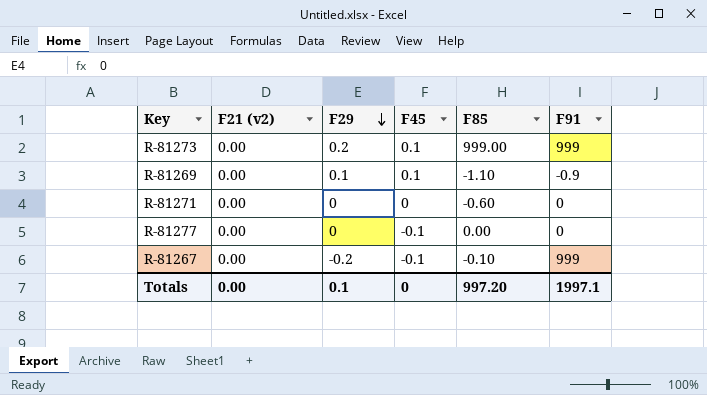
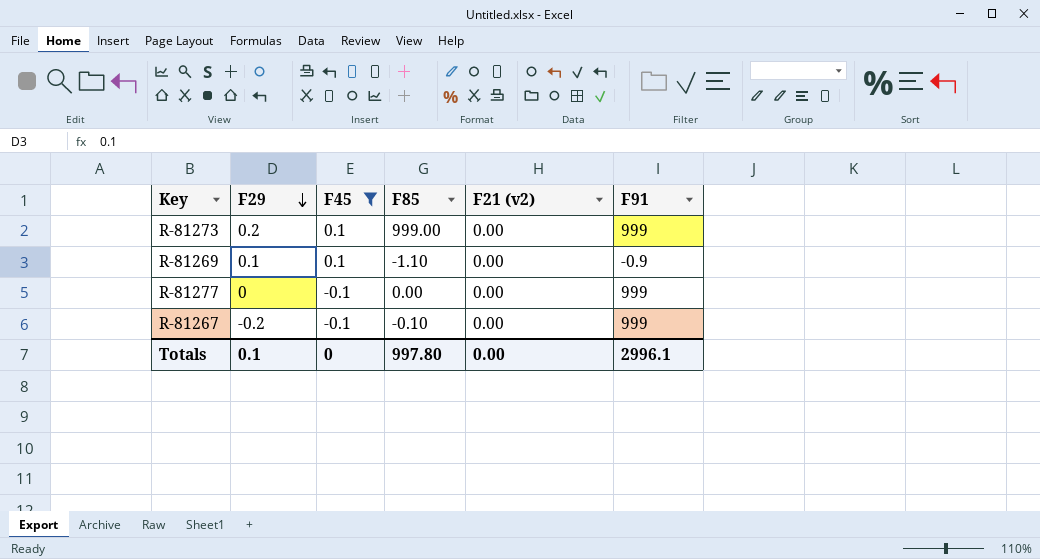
filter: none -> F45 != 0
column F21 (v2) | position: 2 -> 5
R-81277 | F91: 0 -> 999
Totals | F85: 997.20 -> 997.80
Totals | F91: 1997.1 -> 2996.1

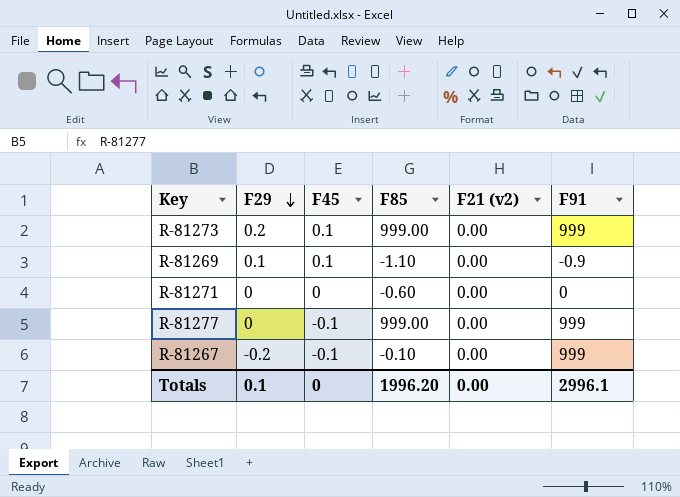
filter: F45 != 0 -> none
R-81277 | F85: 0.00 -> 999.00
Totals | F85: 997.80 -> 1996.20

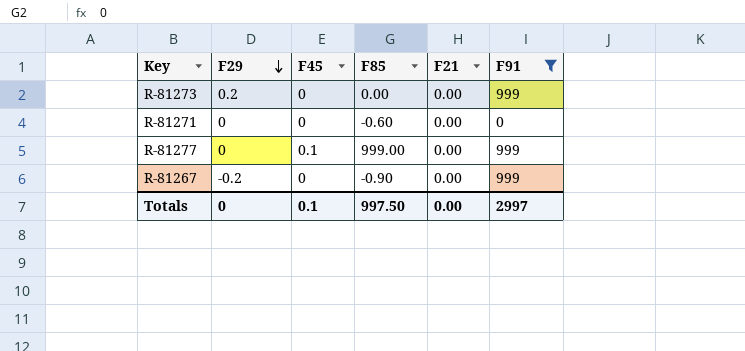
filter: none -> F91 != -0.9
column name: F21 (v2) -> F21
R-81273 | F45: 0.1 -> 0
R-81273 | F85: 999.00 -> 0.00
R-81277 | F45: -0.1 -> 0.1
R-81267 | F45: -0.1 -> 0
R-81267 | F85: -0.10 -> -0.90
Totals | F29: 0.1 -> 0
Totals | F45: 0 -> 0.1
Totals | F85: 1996.20 -> 997.50
Totals | F91: 2996.1 -> 2997

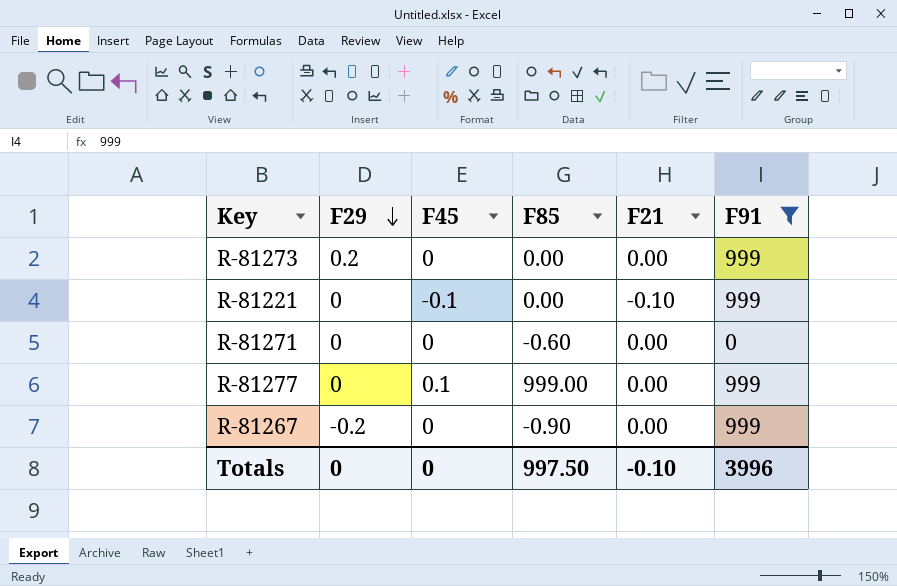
row R-81221: none -> 0 | -0.1 | 0.00 | -0.10 | 999
Totals | F45: 0.1 -> 0
Totals | F21: 0.00 -> -0.10
Totals | F91: 2997 -> 3996

